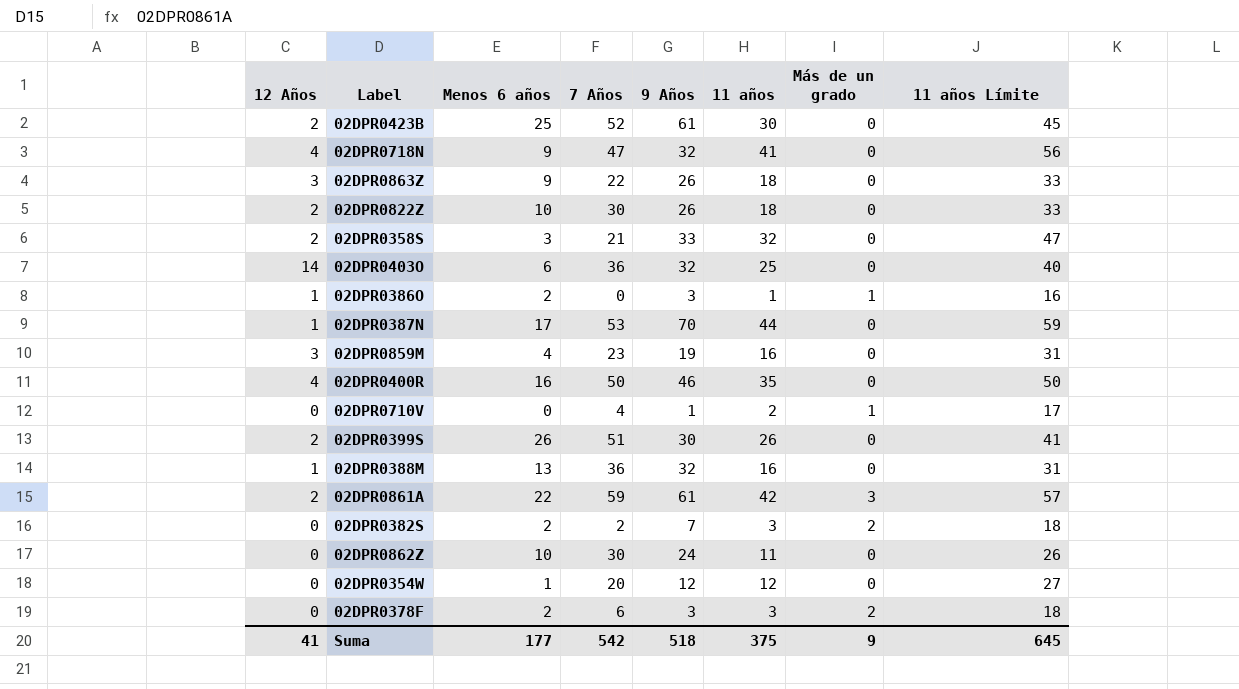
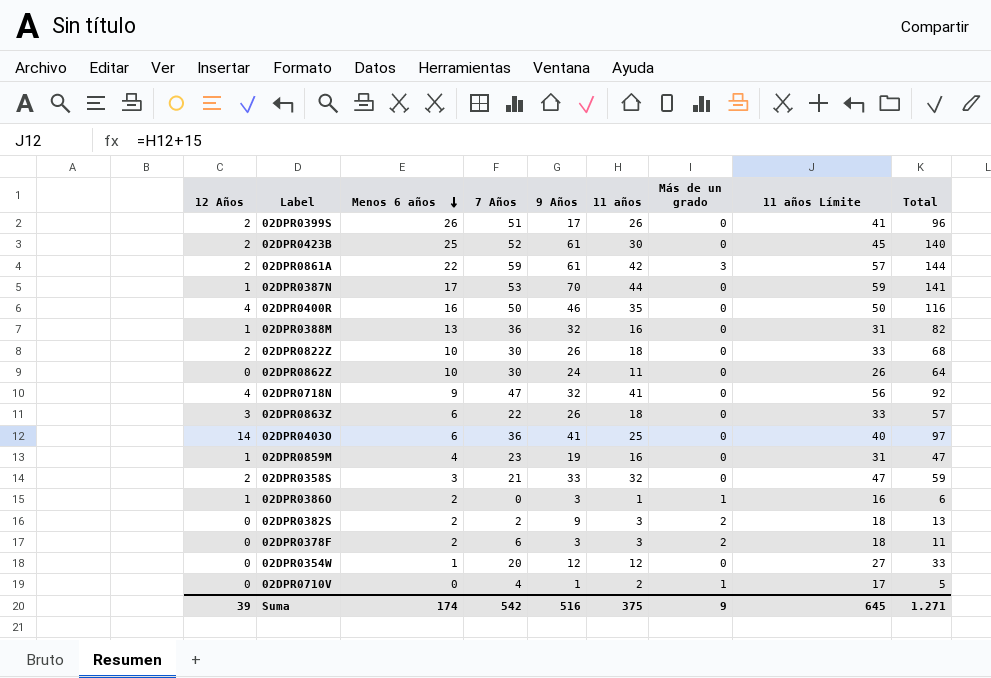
row order: none -> Menos 6 años descending
column Total | formula: none -> [12 Años] + [Menos 6 años] + [7 Años] + [9 Años]
02DPR0399S | 9 Años: 30 -> 17
02DPR0863Z | Menos 6 años: 9 -> 6
02DPR0403O | 9 Años: 32 -> 41
02DPR0859M | 12 Años: 3 -> 1
02DPR0382S | 9 Años: 7 -> 9
Suma | 12 Años: 41 -> 39
Suma | Menos 6 años: 177 -> 174
Suma | 9 Años: 518 -> 516

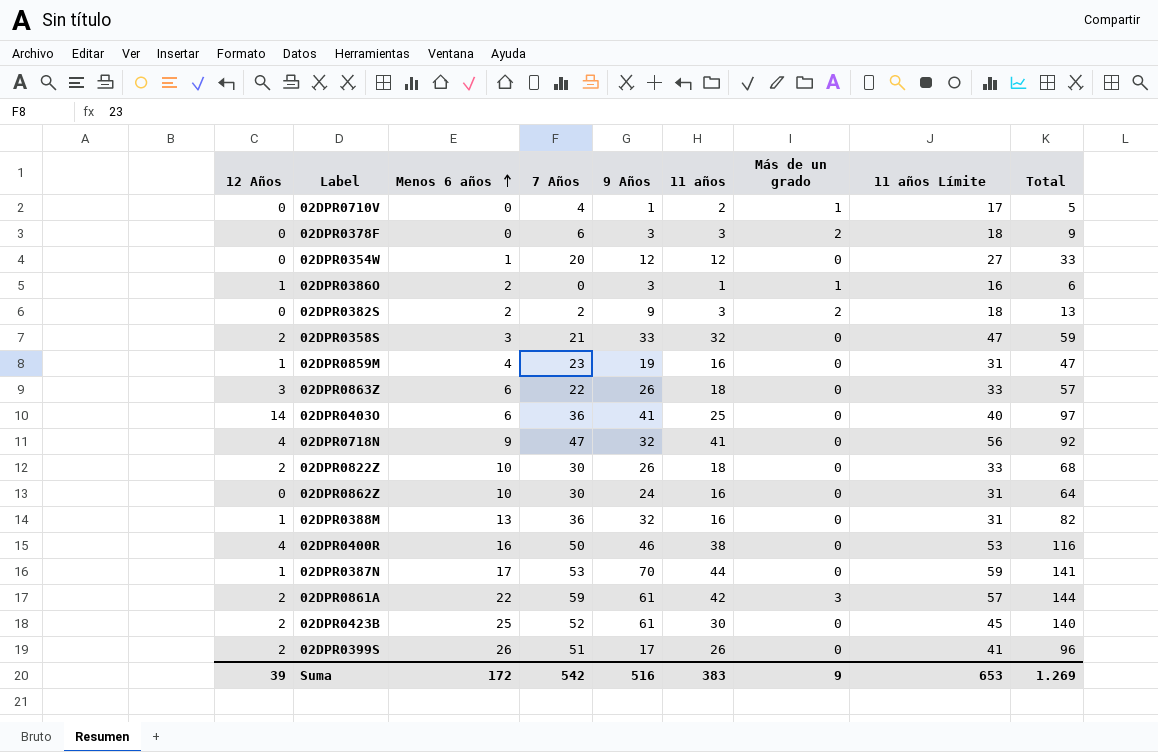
row order: Menos 6 años descending -> Menos 6 años ascending
02DPR0378F | Menos 6 años: 2 -> 0
02DPR0378F | Total: 11 -> 9
02DPR0862Z | 11 años: 11 -> 16
02DPR0862Z | 11 años Límite: 26 -> 31
02DPR0400R | 11 años: 35 -> 38
02DPR0400R | 11 años Límite: 50 -> 53
Suma | Menos 6 años: 174 -> 172
Suma | 11 años: 375 -> 383
Suma | 11 años Límite: 645 -> 653
Suma | Total: 1.271 -> 1.269

